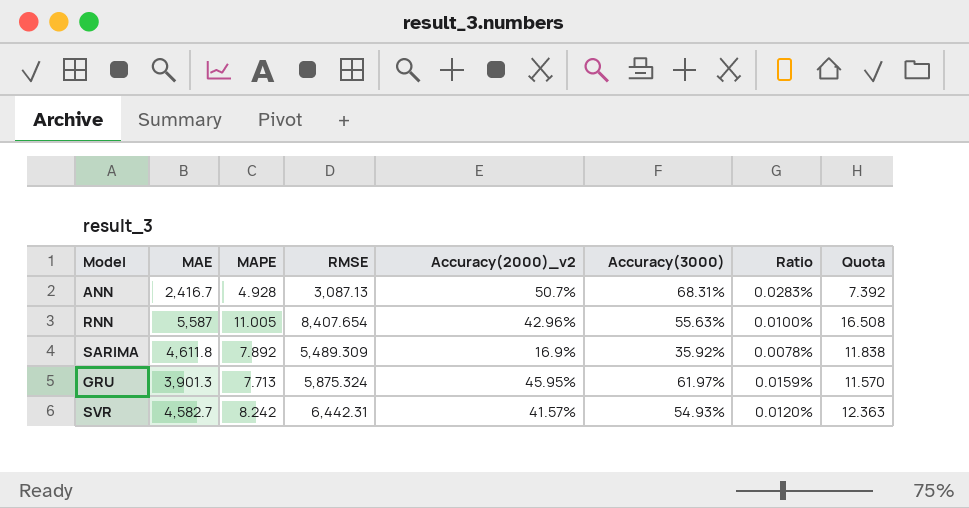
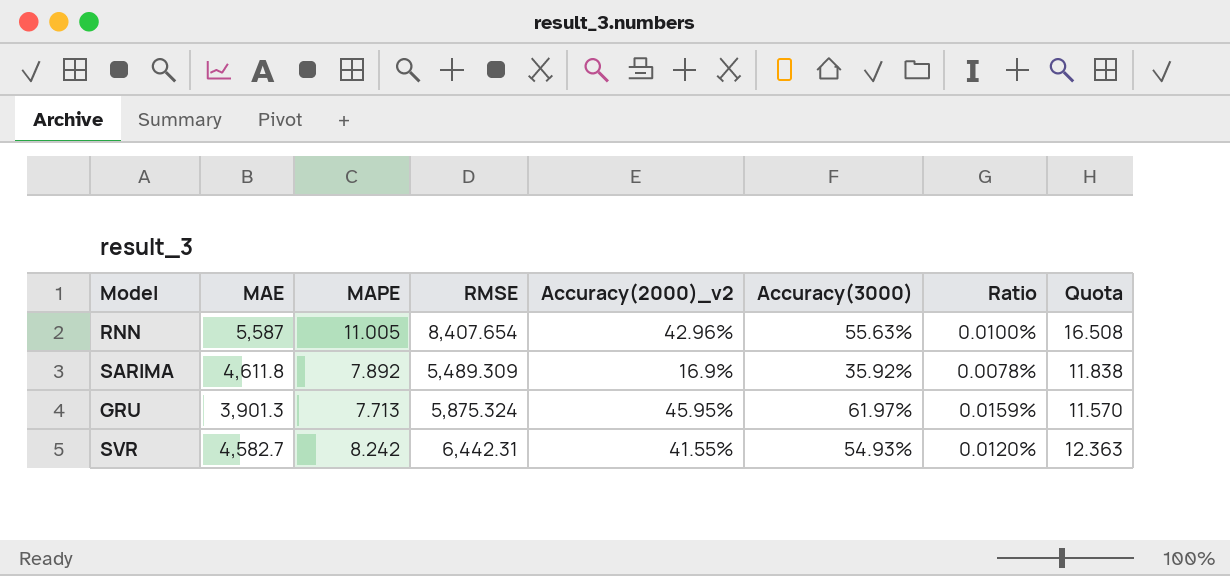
row ANN: 2,416.7 | 4.928 | 3,087.13 | 50.7% | 68.31% | 0.0283% | 7.392 -> none
SVR | Accuracy(2000)_v2: 41.57% -> 41.55%

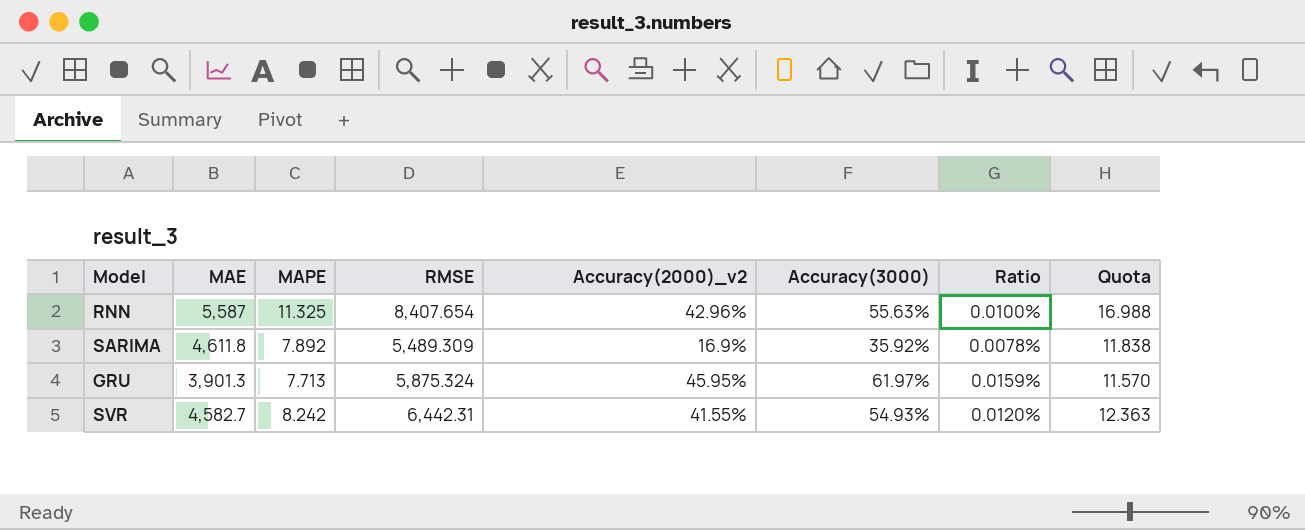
RNN | MAPE: 11.005 -> 11.325
RNN | Quota: 16.508 -> 16.988

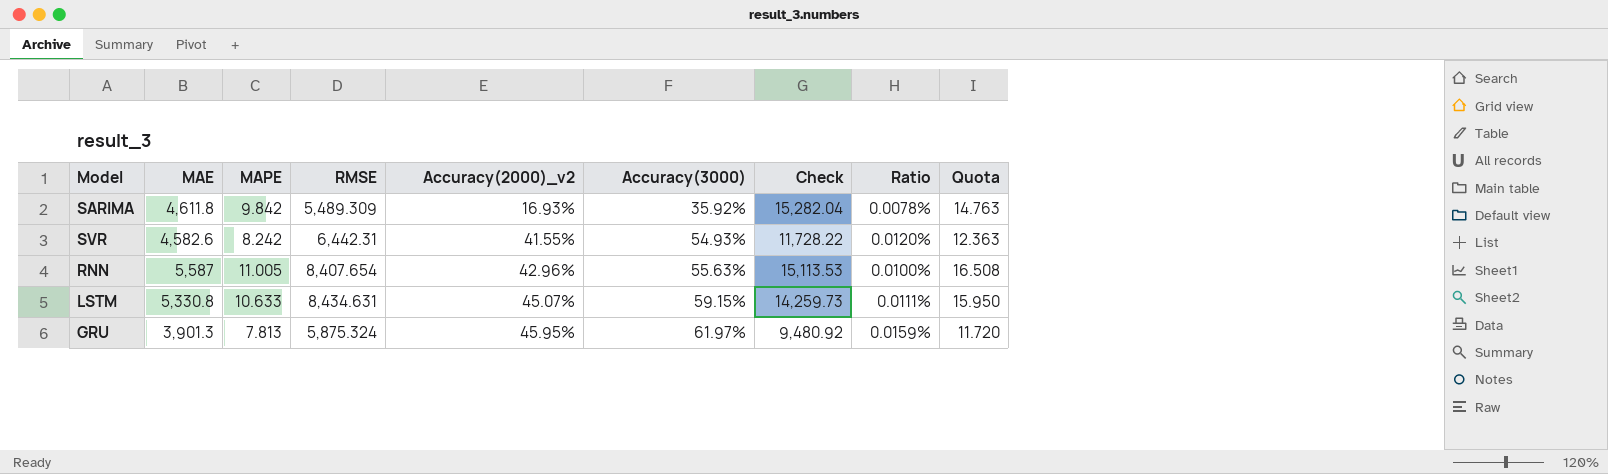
row order: none -> Accuracy(2000)_v2 ascending
column Check | formula: none -> [RMSE] / [Accuracy(3000)]
SARIMA | MAPE: 7.892 -> 9.842
SARIMA | Accuracy(2000)_v2: 16.9% -> 16.93%
SARIMA | Quota: 11.838 -> 14.763
SVR | MAE: 4,582.7 -> 4,582.6
RNN | MAPE: 11.325 -> 11.005
RNN | Quota: 16.988 -> 16.508
row LSTM: none -> 5,330.8 | 10.633 | 8,434.631 | 45.07% | 59.15% | 14,259.73 | 0.0111% | 15.950
GRU | MAPE: 7.713 -> 7.813
GRU | Quota: 11.570 -> 11.720

